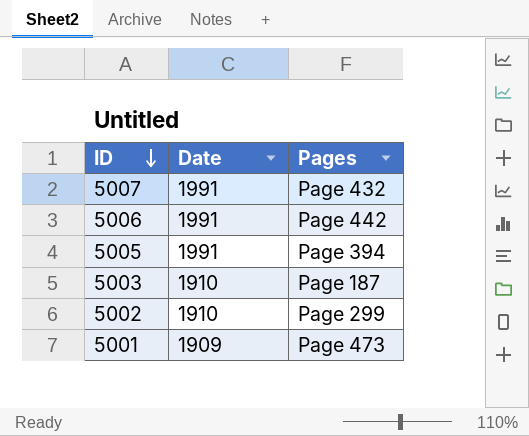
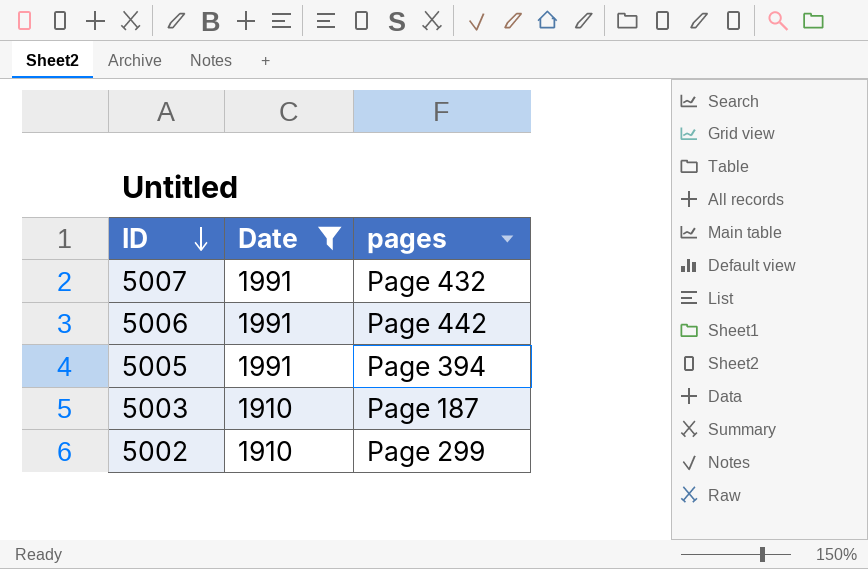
filter: none -> Date != 1909
column name: Pages -> pages

